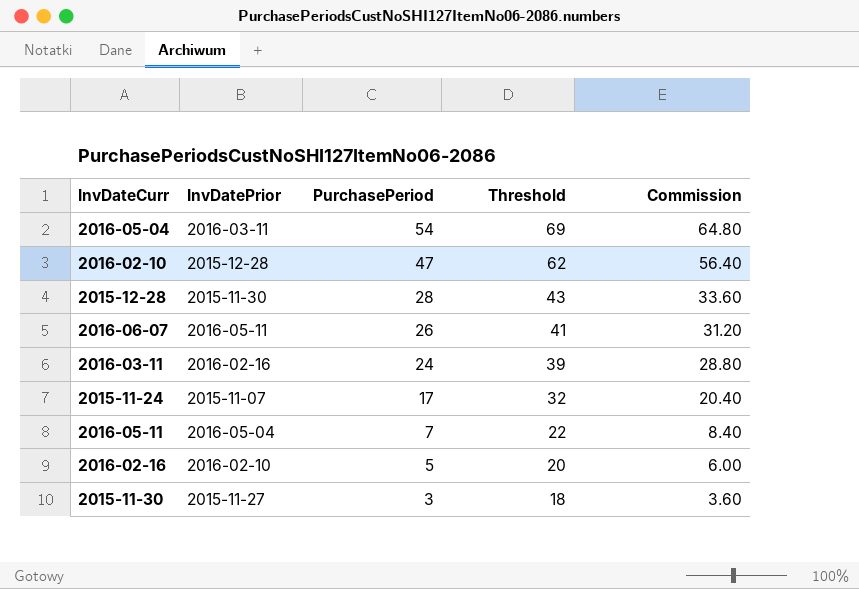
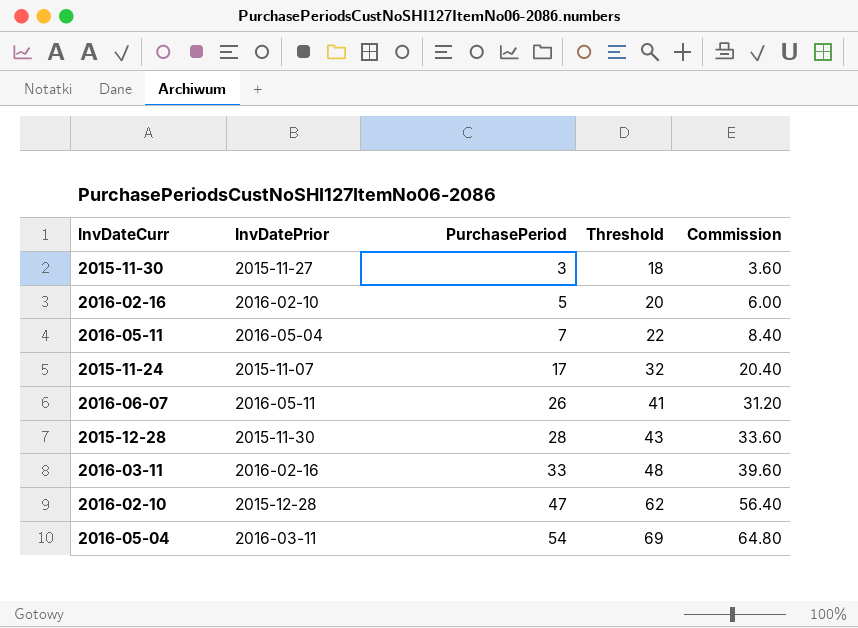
row order: PurchasePeriod descending -> PurchasePeriod ascending
2016-03-11 | PurchasePeriod: 24 -> 33
2016-03-11 | Threshold: 39 -> 48
2016-03-11 | Commission: 28.80 -> 39.60

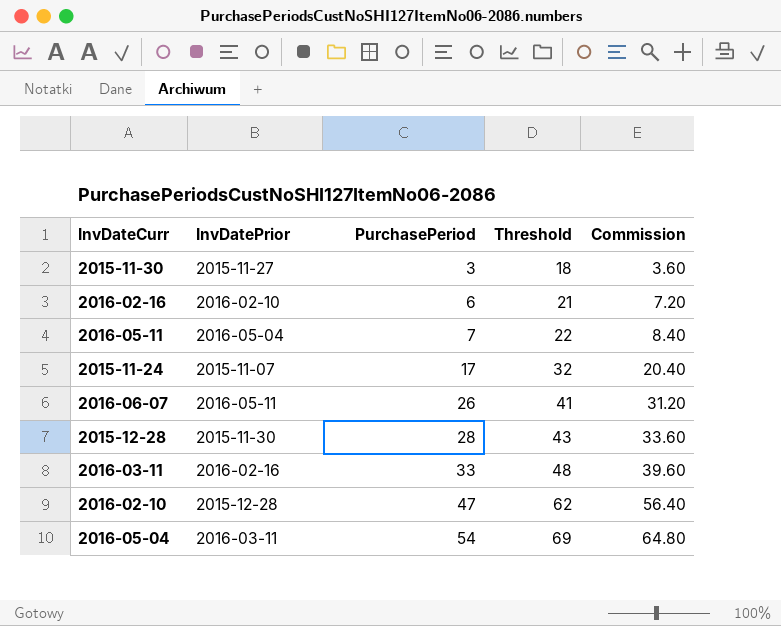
2016-02-16 | PurchasePeriod: 5 -> 6
2016-02-16 | Threshold: 20 -> 21
2016-02-16 | Commission: 6.00 -> 7.20

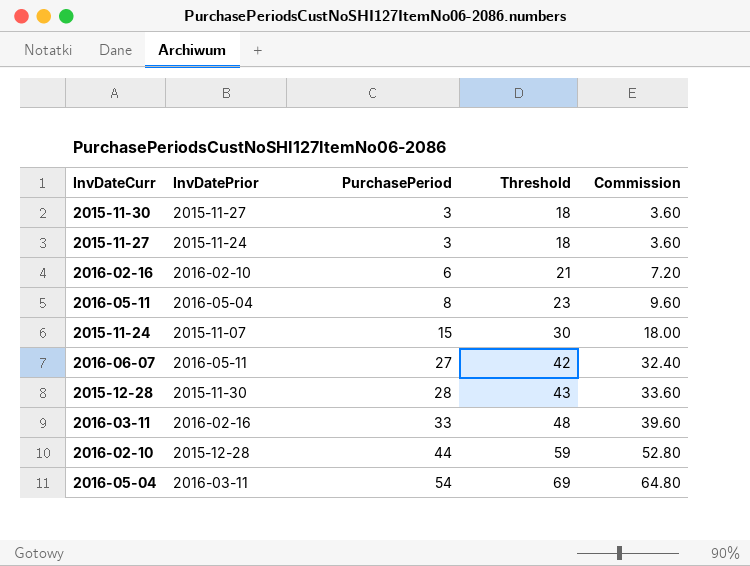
row 2015-11-27: none -> 2015-11-24 | 3 | 18 | 3.60
2016-05-11 | PurchasePeriod: 7 -> 8
2016-05-11 | Threshold: 22 -> 23
2016-05-11 | Commission: 8.40 -> 9.60
2015-11-24 | PurchasePeriod: 17 -> 15
2015-11-24 | Threshold: 32 -> 30
2015-11-24 | Commission: 20.40 -> 18.00
2016-06-07 | PurchasePeriod: 26 -> 27
2016-06-07 | Threshold: 41 -> 42
2016-06-07 | Commission: 31.20 -> 32.40
2016-02-10 | PurchasePeriod: 47 -> 44
2016-02-10 | Threshold: 62 -> 59
2016-02-10 | Commission: 56.40 -> 52.80

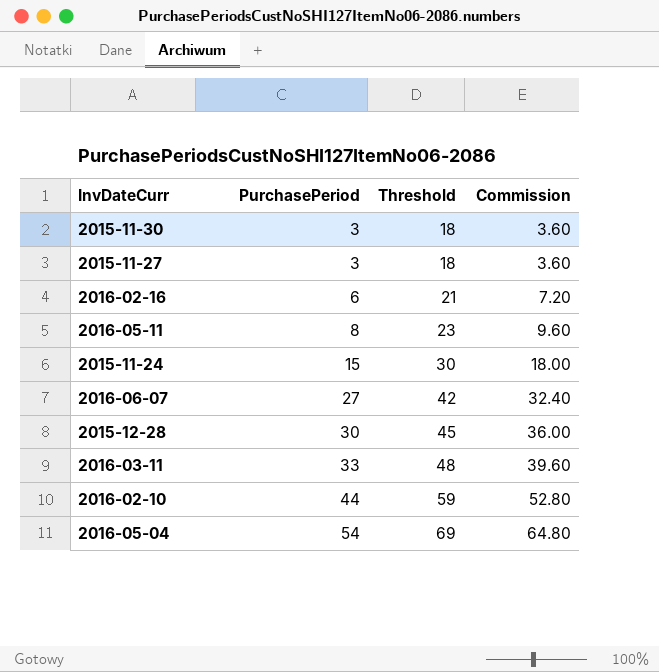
column InvDatePrior | position: 2 -> none
2015-12-28 | PurchasePeriod: 28 -> 30
2015-12-28 | Threshold: 43 -> 45
2015-12-28 | Commission: 33.60 -> 36.00

